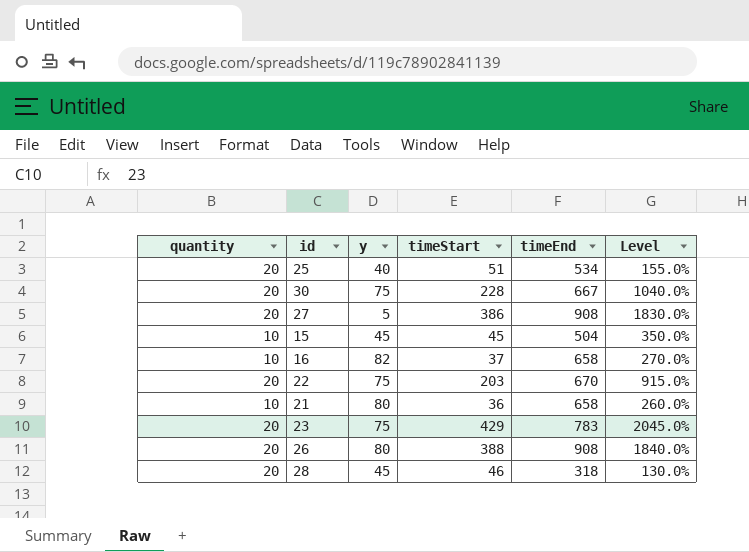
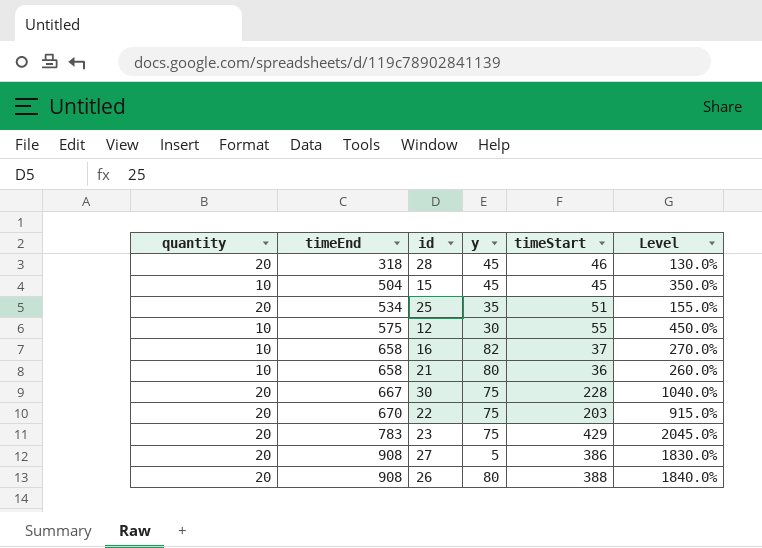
row order: none -> timeEnd ascending
column timeEnd | position: 5 -> 2
25 | y: 40 -> 35
row 12: none -> 10 | 575 | 30 | 55 | 450.0%

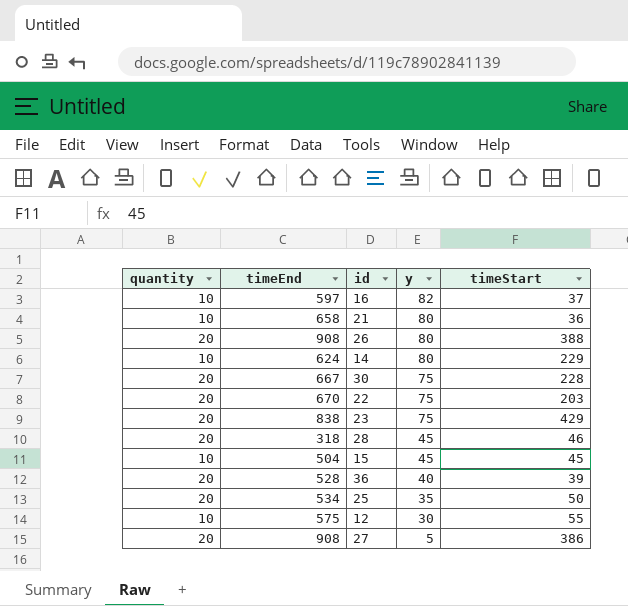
row order: timeEnd ascending -> y descending
column Level | formula: ([timeStart] - [quantity]) / [quantity] -> none
16 | timeEnd: 658 -> 597
row 14: none -> 10 | 624 | 80 | 229
23 | timeEnd: 783 -> 838
row 36: none -> 20 | 528 | 40 | 39
25 | timeStart: 51 -> 50

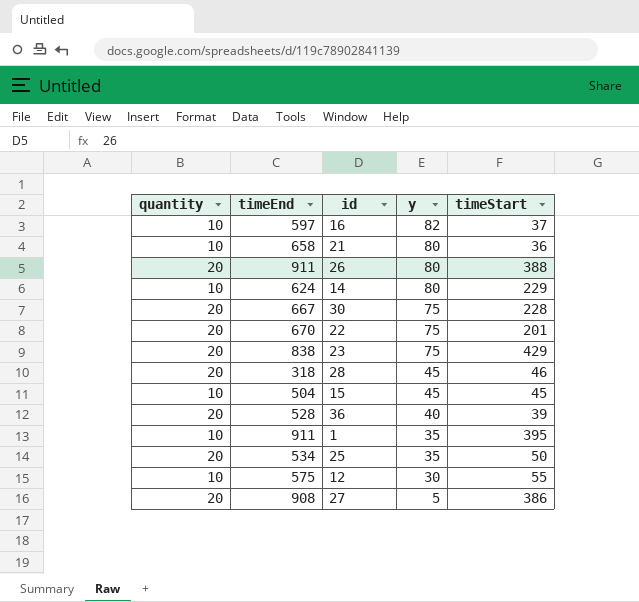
26 | timeEnd: 908 -> 911
22 | timeStart: 203 -> 201
row 1: none -> 10 | 911 | 35 | 395

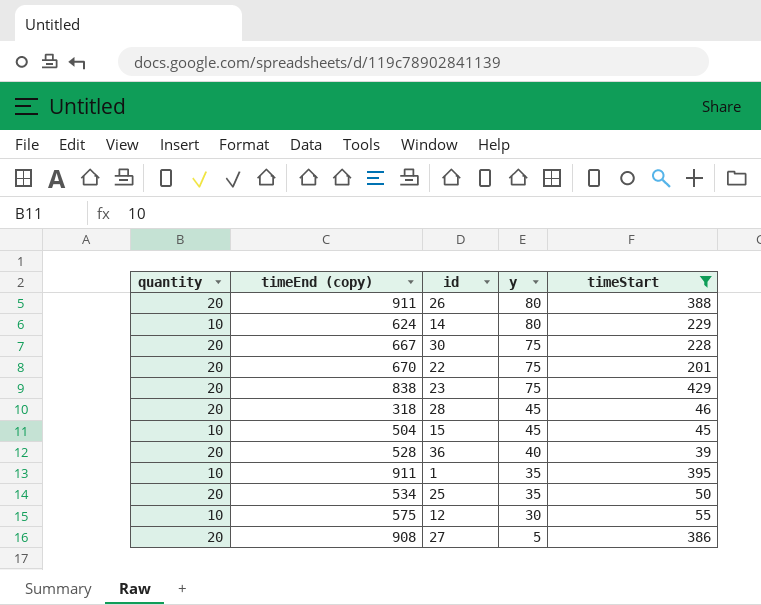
filter: none -> timeStart >= 39
column name: timeEnd -> timeEnd (copy)

